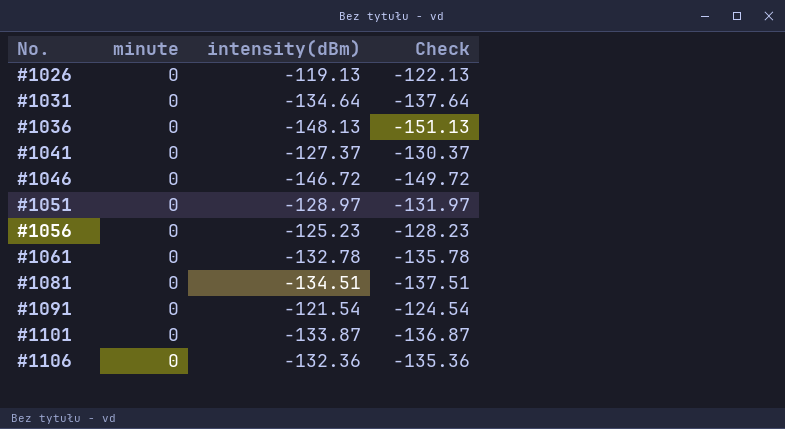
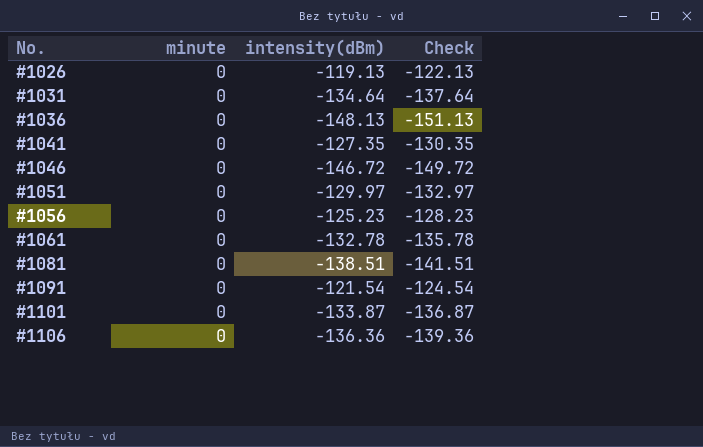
#1041 | intensity(dBm): -127.37 -> -127.35
#1041 | Check: -130.37 -> -130.35
#1051 | intensity(dBm): -128.97 -> -129.97
#1051 | Check: -131.97 -> -132.97
#1081 | intensity(dBm): -134.51 -> -138.51
#1081 | Check: -137.51 -> -141.51
#1106 | intensity(dBm): -132.36 -> -136.36
#1106 | Check: -135.36 -> -139.36

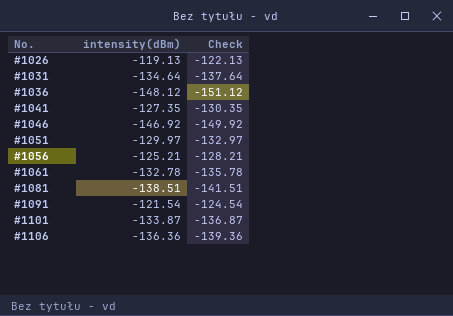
column minute | position: 2 -> none
#1036 | intensity(dBm): -148.13 -> -148.12
#1036 | Check: -151.13 -> -151.12
#1046 | intensity(dBm): -146.72 -> -146.92
#1046 | Check: -149.72 -> -149.92
#1056 | intensity(dBm): -125.23 -> -125.21
#1056 | Check: -128.23 -> -128.21

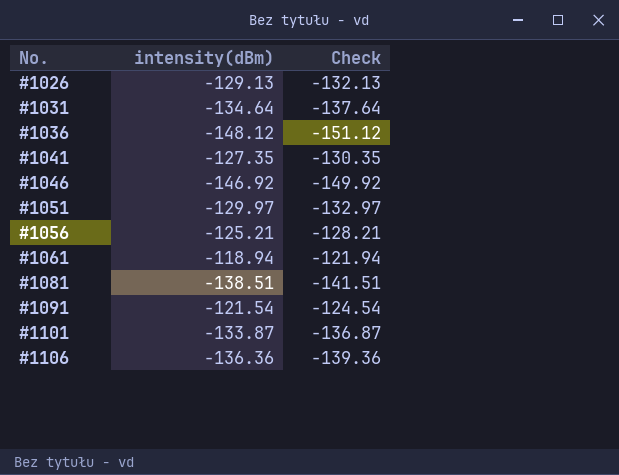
#1026 | intensity(dBm): -119.13 -> -129.13
#1026 | Check: -122.13 -> -132.13
#1061 | intensity(dBm): -132.78 -> -118.94
#1061 | Check: -135.78 -> -121.94

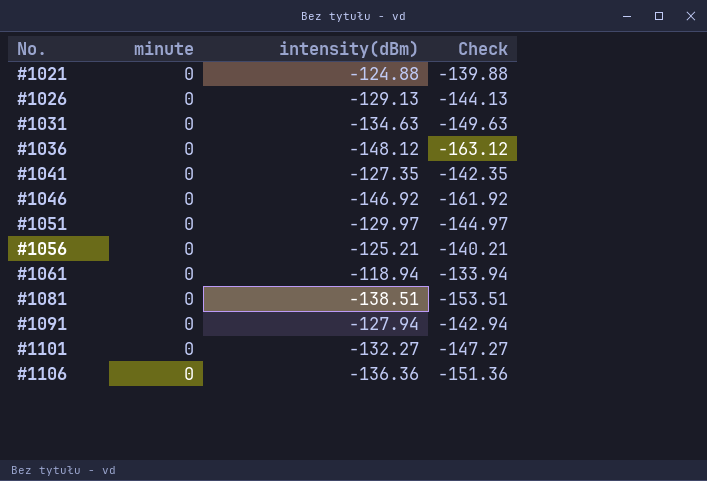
column minute | position: none -> 2
column Check | formula: [intensity(dBm)] - 3 -> [intensity(dBm)] - 15
row #1021: none -> 0 | -124.88 | -139.88
#1031 | intensity(dBm): -134.64 -> -134.63
#1091 | intensity(dBm): -121.54 -> -127.94
#1101 | intensity(dBm): -133.87 -> -132.27

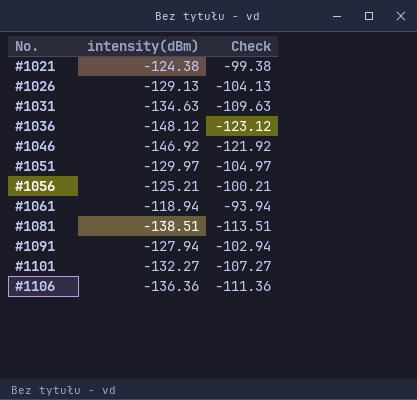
column minute | position: 2 -> none
column Check | formula: [intensity(dBm)] - 15 -> [intensity(dBm)] + 25
row #1041: 0 | -127.35 | -142.35 -> none
#1021 | intensity(dBm): -124.88 -> -124.38

